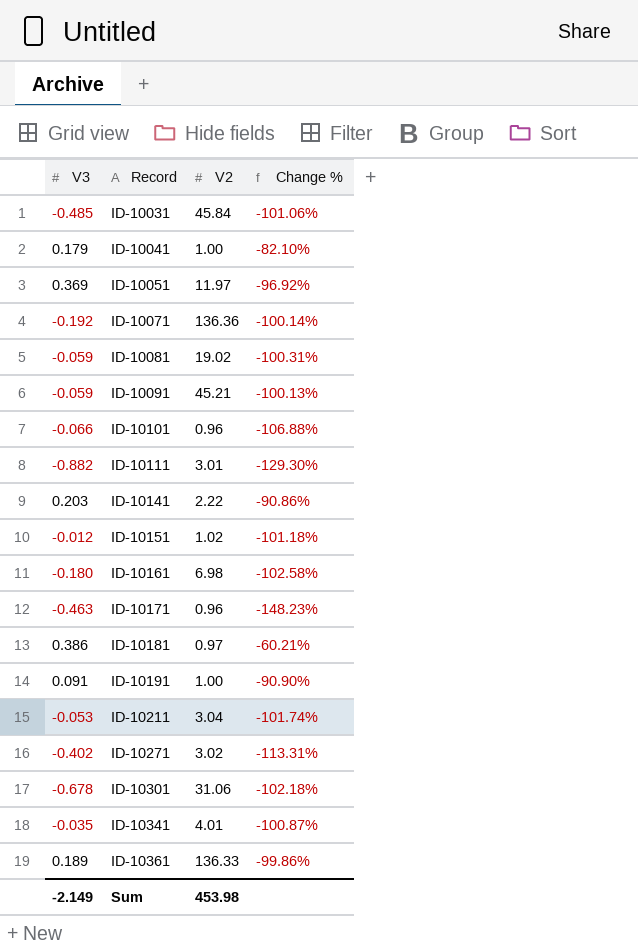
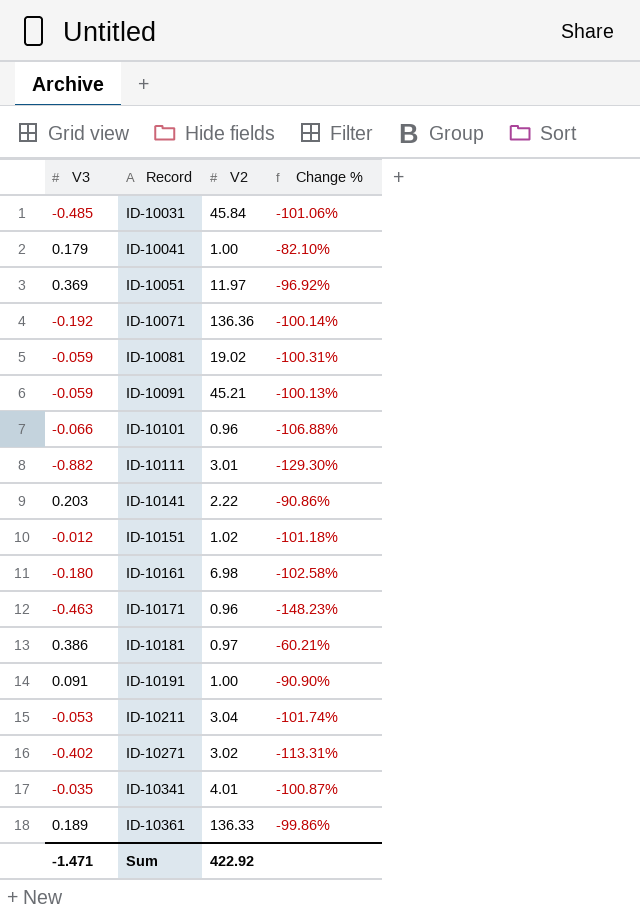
row ID-10301: -0.678 | 31.06 | -102.18% -> none
Sum | V3: -2.149 -> -1.471
Sum | V2: 453.98 -> 422.92

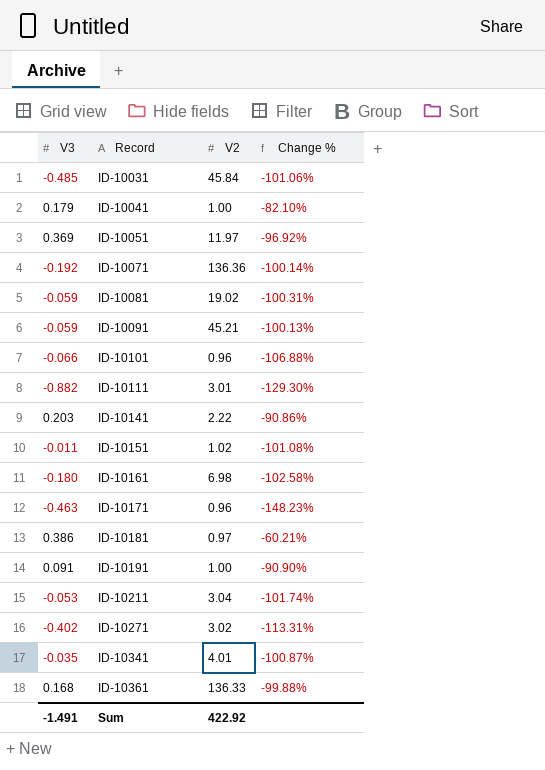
ID-10151 | V3: -0.012 -> -0.011
ID-10151 | Change %: -101.18% -> -101.08%
ID-10361 | V3: 0.189 -> 0.168
ID-10361 | Change %: -99.86% -> -99.88%
Sum | V3: -1.471 -> -1.491

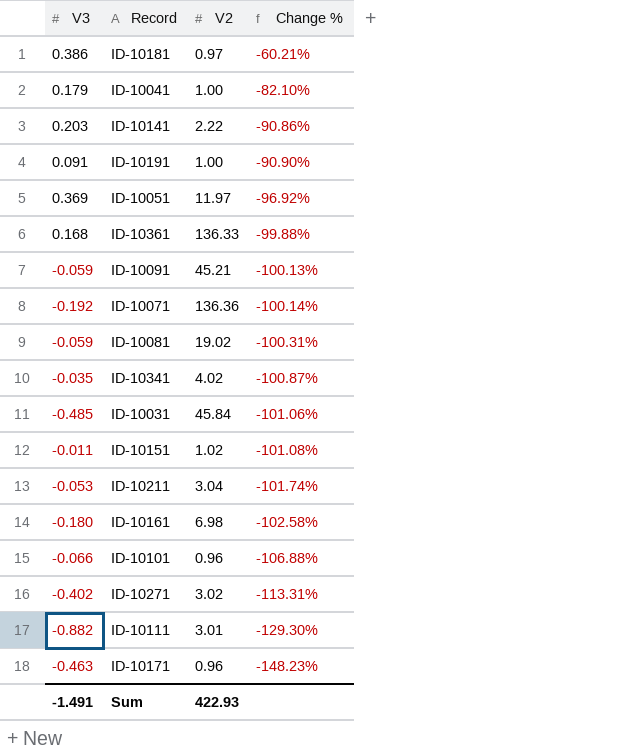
row order: Record ascending -> Change % descending
ID-10341 | V2: 4.01 -> 4.02
Sum | V2: 422.92 -> 422.93

